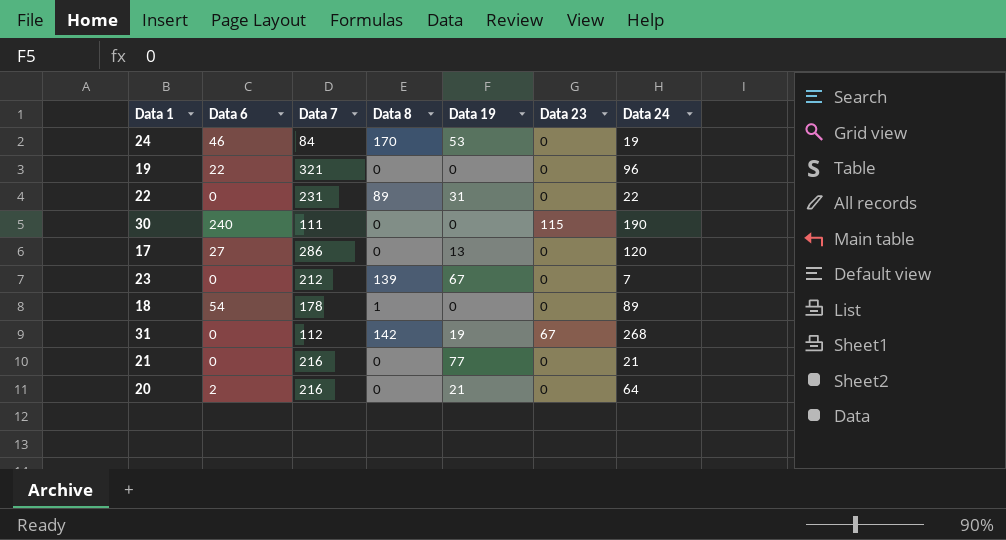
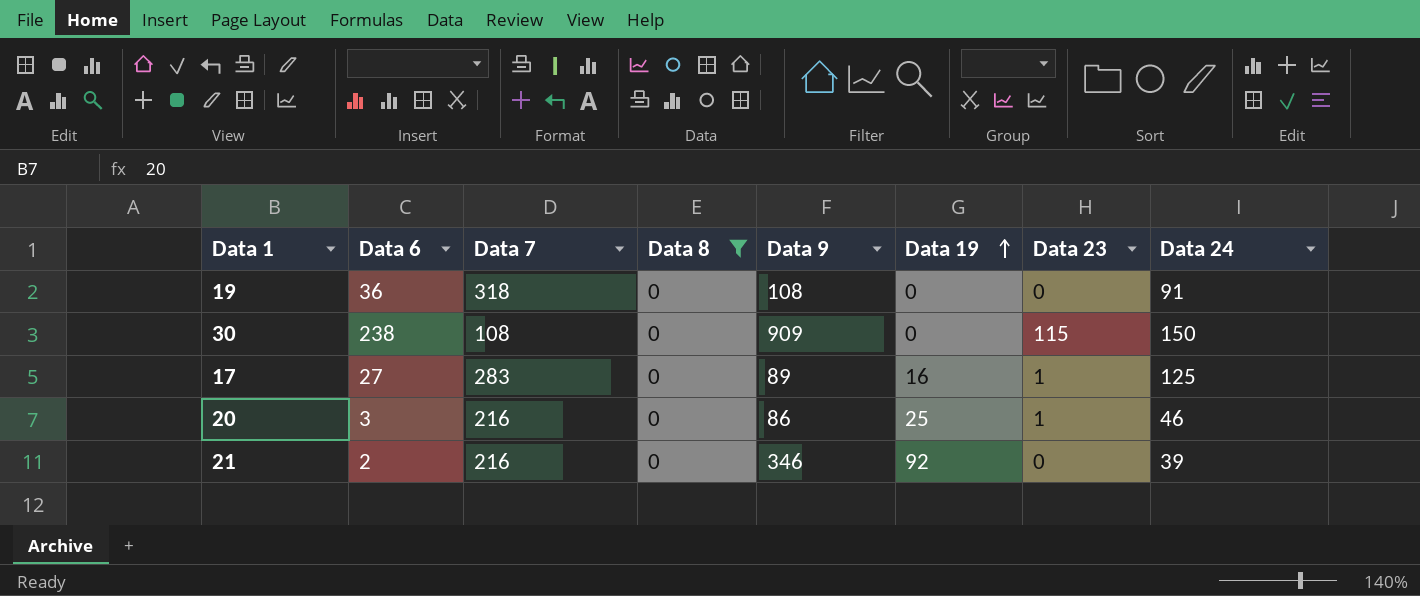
filter: none -> Data 8 = 0
row order: none -> Data 19 ascending
column Data 9 | position: none -> 5
19 | Data 6: 22 -> 36
19 | Data 7: 321 -> 318
19 | Data 24: 96 -> 91
30 | Data 6: 240 -> 238
30 | Data 7: 111 -> 108
30 | Data 24: 190 -> 150
17 | Data 7: 286 -> 283
17 | Data 19: 13 -> 16
17 | Data 23: 0 -> 1
17 | Data 24: 120 -> 125
20 | Data 6: 2 -> 3
20 | Data 19: 21 -> 25
20 | Data 23: 0 -> 1
20 | Data 24: 64 -> 46
21 | Data 6: 0 -> 2
21 | Data 19: 77 -> 92
21 | Data 24: 21 -> 39

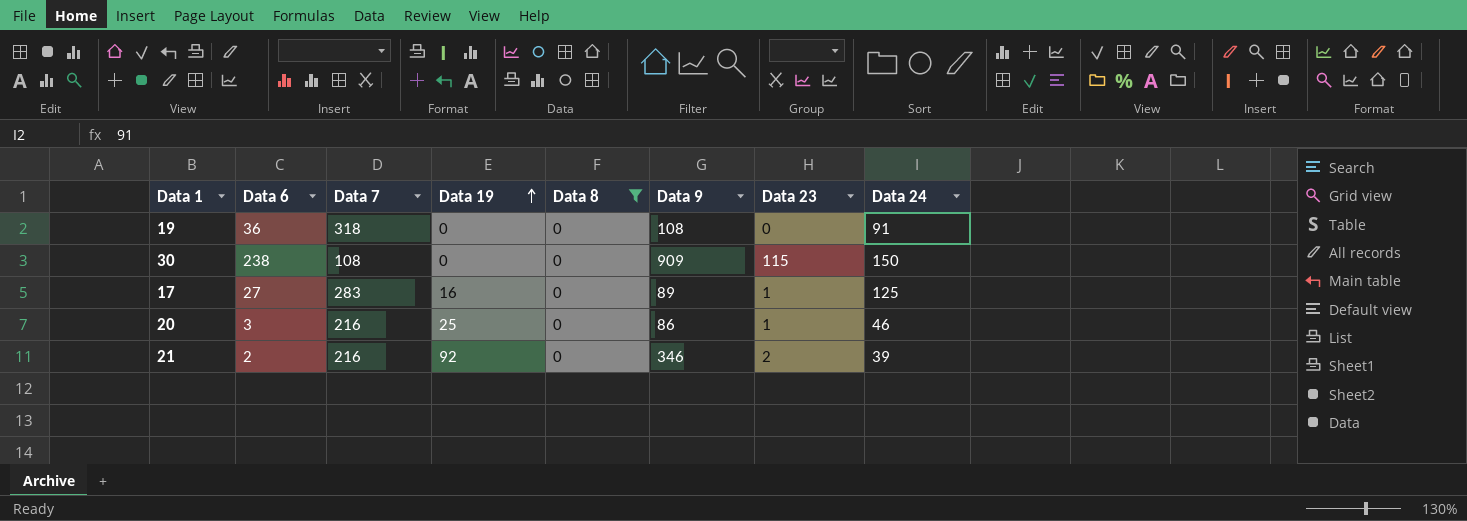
column Data 19 | position: 6 -> 4
21 | Data 23: 0 -> 2

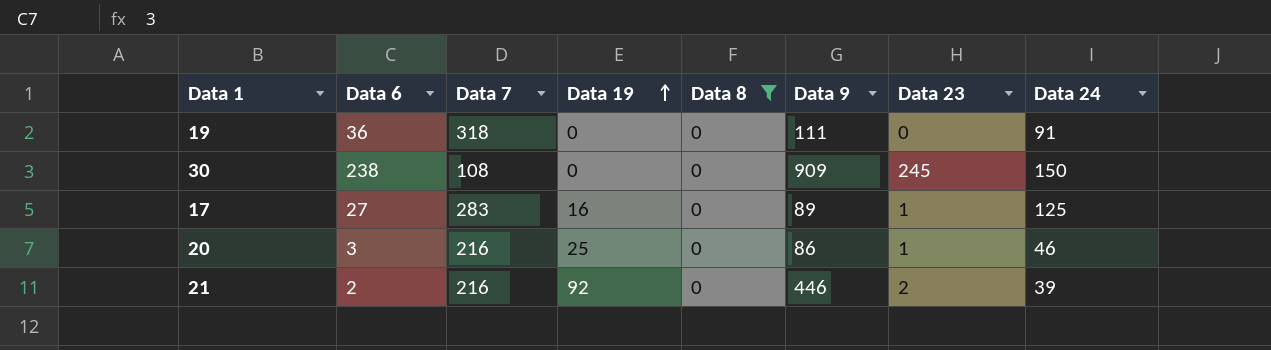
19 | Data 9: 108 -> 111
30 | Data 23: 115 -> 245
21 | Data 9: 346 -> 446

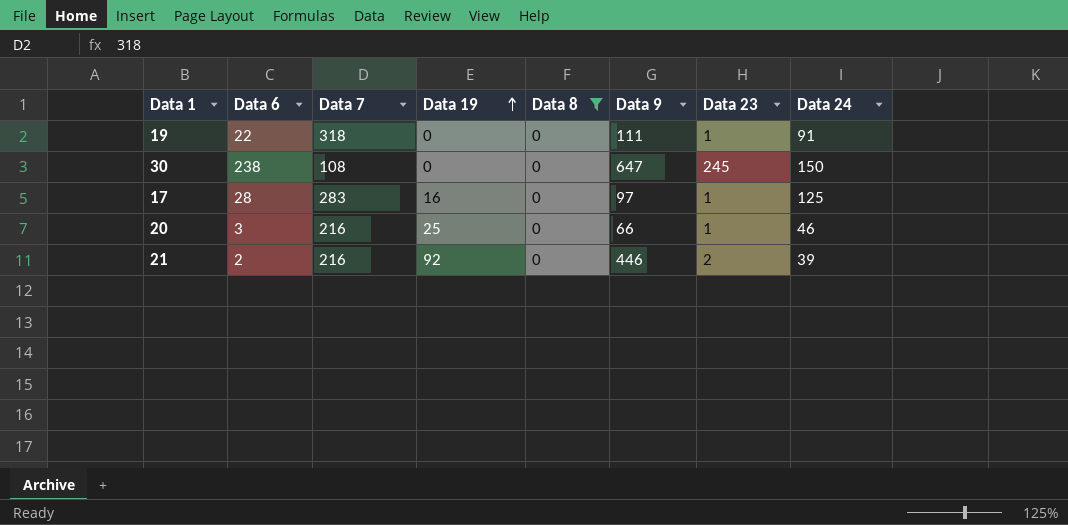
19 | Data 6: 36 -> 22
19 | Data 23: 0 -> 1
30 | Data 9: 909 -> 647
17 | Data 6: 27 -> 28
17 | Data 9: 89 -> 97
20 | Data 9: 86 -> 66

